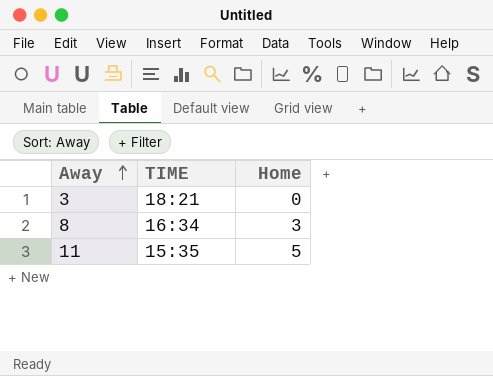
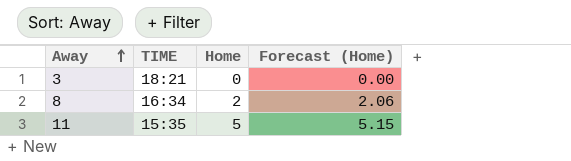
column Forecast (Home) | formula: none -> [Home] * 1.03
8 | Home: 3 -> 2

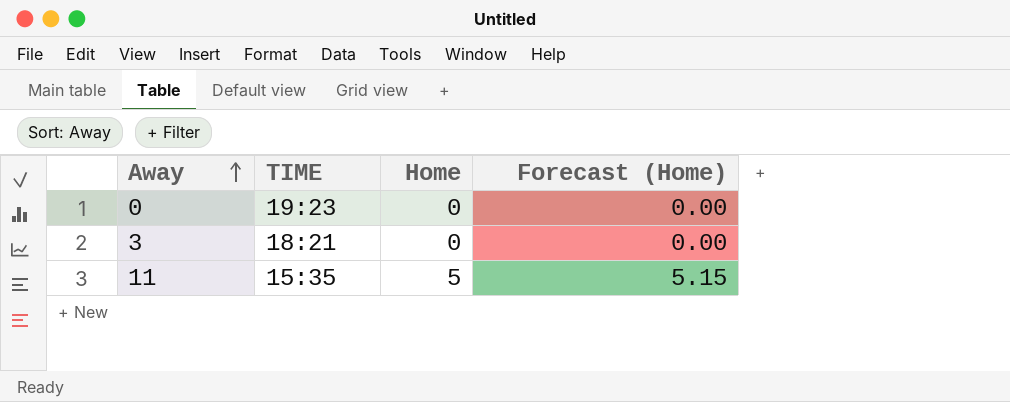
row 8: 16:34 | 2 | 2.06 -> none
row 0: none -> 19:23 | 0 | 0.00

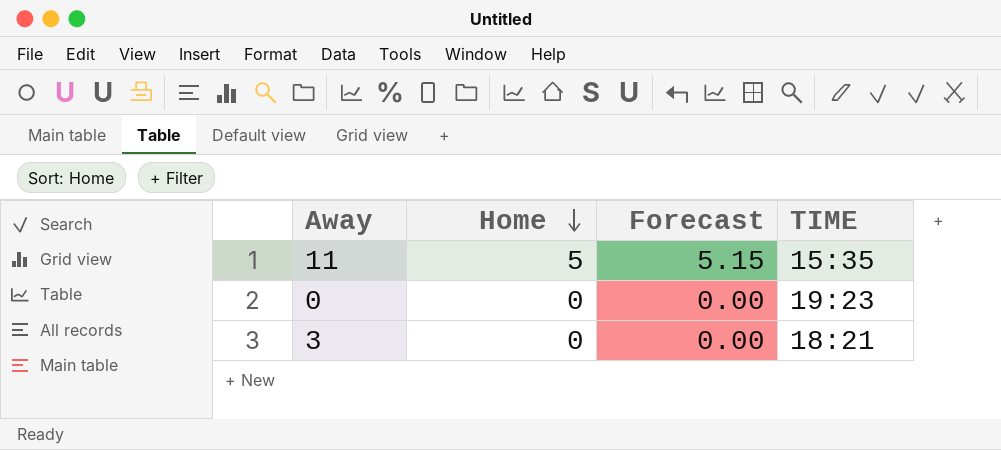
row order: Away ascending -> Home descending
column name: Forecast (Home) -> Forecast
column TIME | position: 2 -> 4

